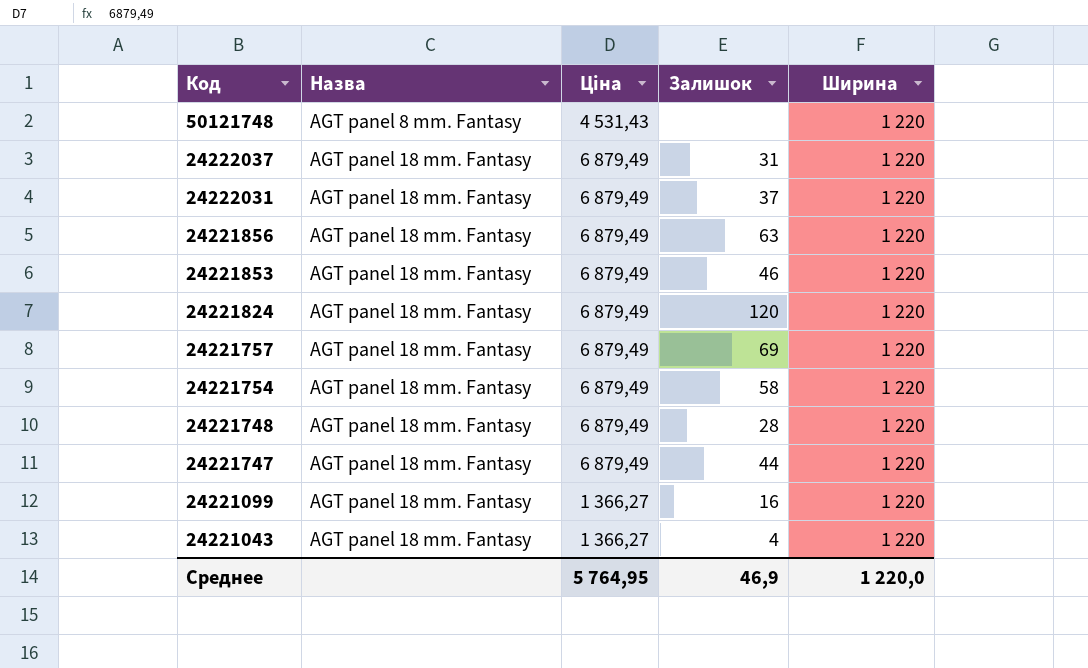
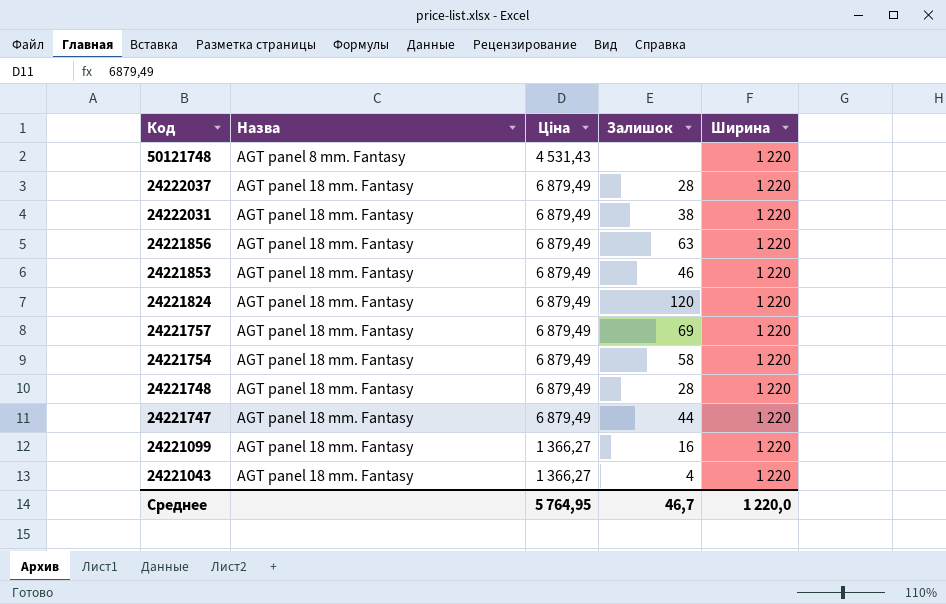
24222037 | Залишок: 31 -> 28
24222031 | Залишок: 37 -> 38
Среднее | Залишок: 46,9 -> 46,7

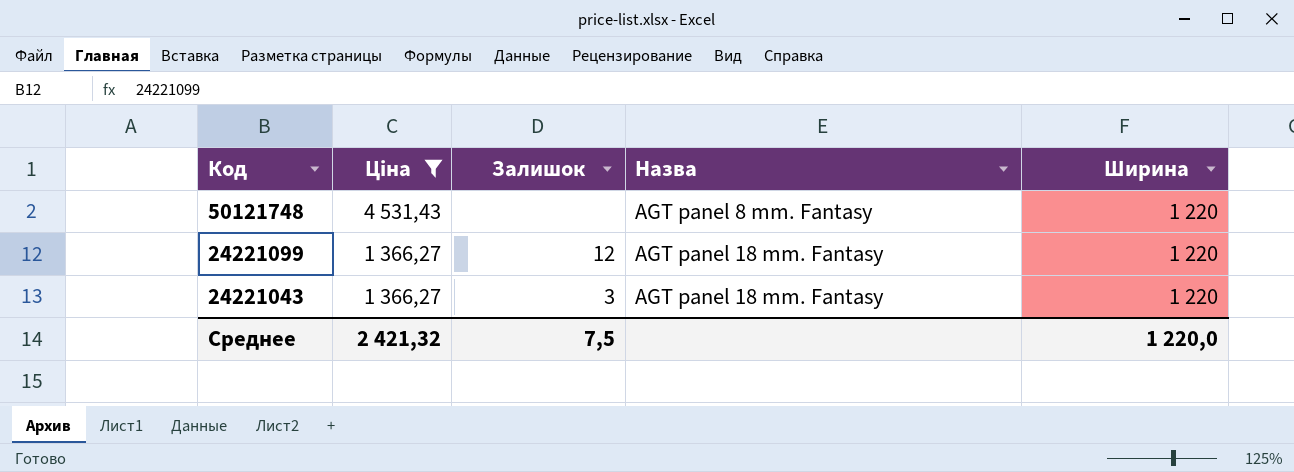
filter: none -> Ціна != 6 879,49
column Назва | position: 2 -> 4
24221099 | Залишок: 16 -> 12
24221043 | Залишок: 4 -> 3
Среднее | Ціна: 5 764,95 -> 2 421,32
Среднее | Залишок: 46,7 -> 7,5

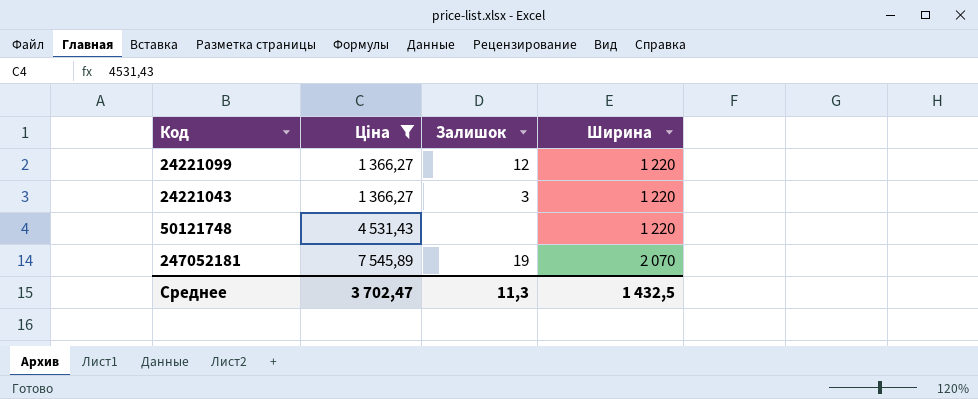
row order: Код descending -> Ціна ascending
column Назва | position: 4 -> none
row 247052181: none -> 7 545,89 | 19 | 2 070
Среднее | Ціна: 2 421,32 -> 3 702,47
Среднее | Залишок: 7,5 -> 11,3
Среднее | Ширина: 1 220,0 -> 1 432,5

